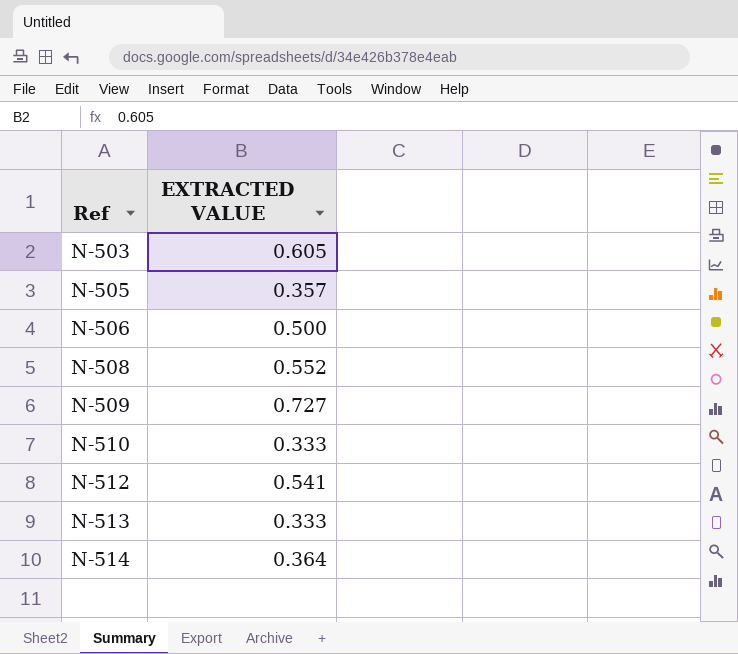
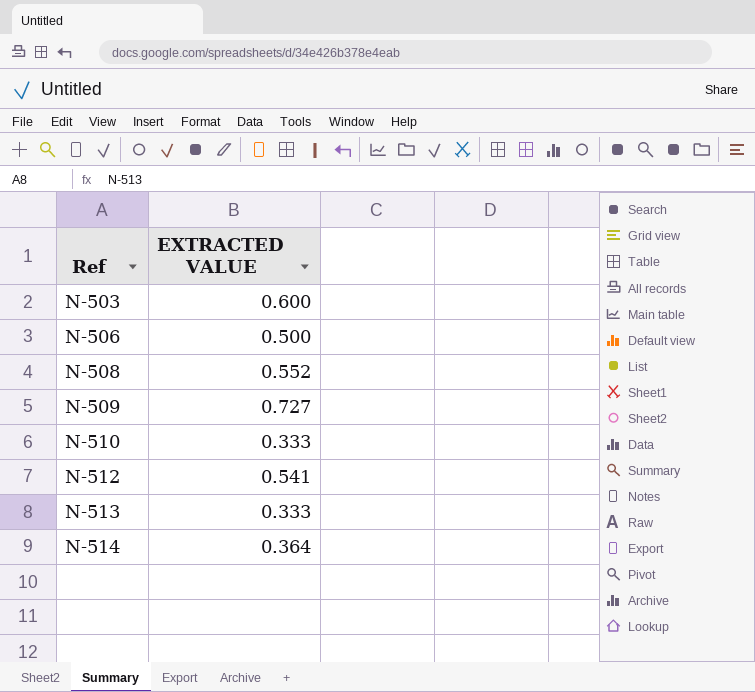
row N-505: 0.357 -> none
N-503 | EXTRACTED VALUE: 0.605 -> 0.600

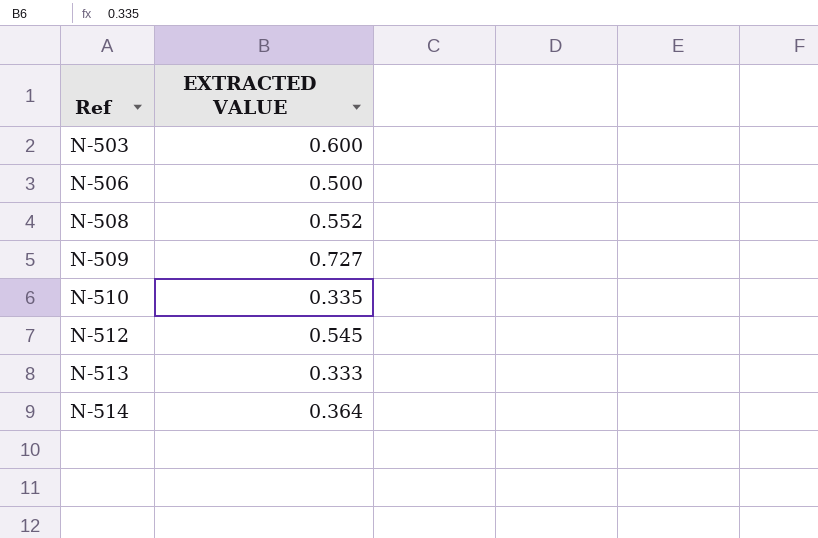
N-510 | EXTRACTED VALUE: 0.333 -> 0.335
N-512 | EXTRACTED VALUE: 0.541 -> 0.545

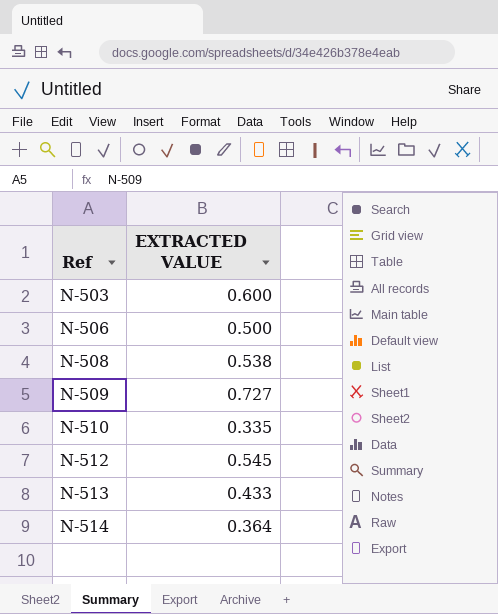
N-508 | EXTRACTED VALUE: 0.552 -> 0.538
N-513 | EXTRACTED VALUE: 0.333 -> 0.433

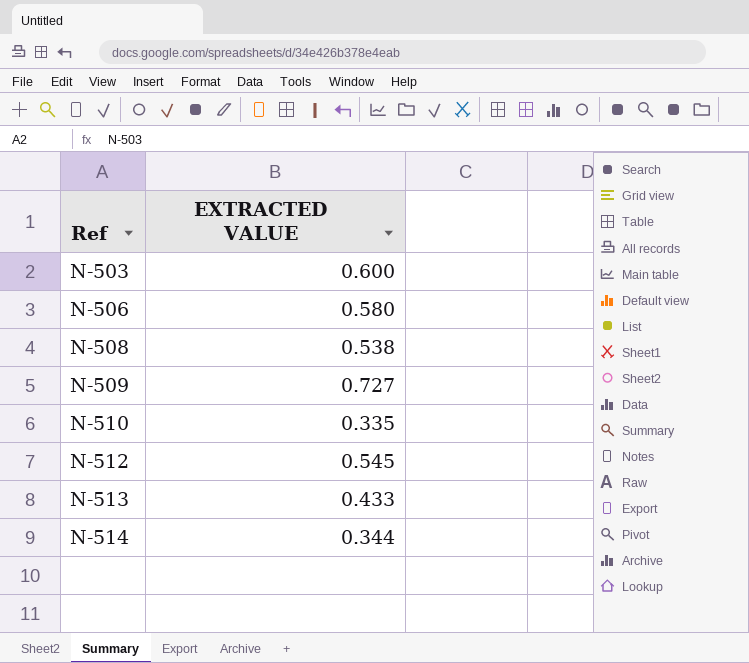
N-506 | EXTRACTED VALUE: 0.500 -> 0.580
N-514 | EXTRACTED VALUE: 0.364 -> 0.344

